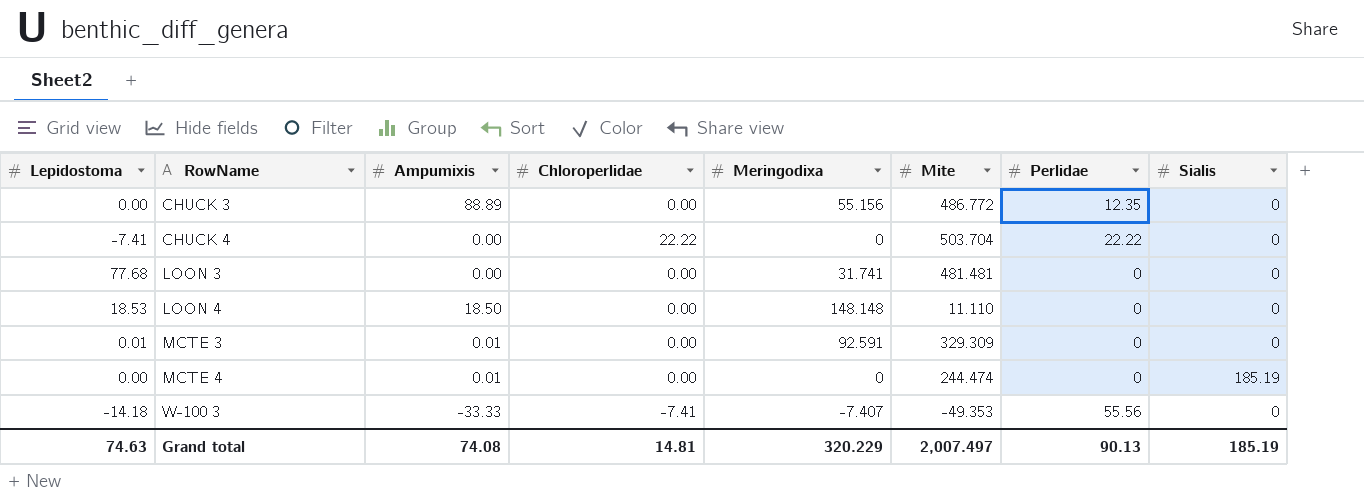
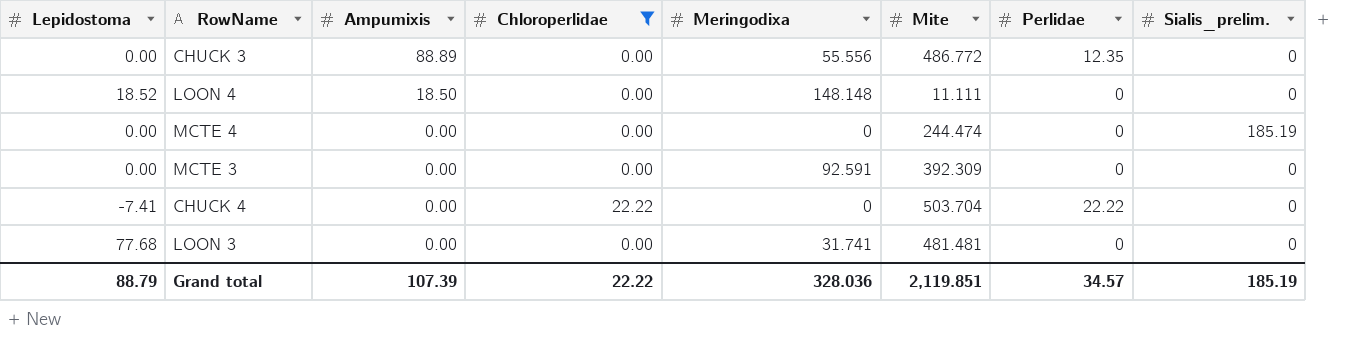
filter: none -> Chloroperlidae != -7.41
row order: RowName ascending -> Ampumixis descending
column name: Sialis -> Sialis_prelim.
CHUCK 3 | Meringodixa: 55.156 -> 55.556
LOON 4 | Lepidostoma: 18.53 -> 18.52
LOON 4 | Mite: 11.110 -> 11.111
MCTE 4 | Ampumixis: 0.01 -> 0.00
MCTE 3 | Lepidostoma: 0.01 -> 0.00
MCTE 3 | Ampumixis: 0.01 -> 0.00
MCTE 3 | Mite: 329.309 -> 392.309
Grand total | Lepidostoma: 74.63 -> 88.79
Grand total | Ampumixis: 74.08 -> 107.39
Grand total | Chloroperlidae: 14.81 -> 22.22
Grand total | Meringodixa: 320.229 -> 328.036
Grand total | Mite: 2,007.497 -> 2,119.851
Grand total | Perlidae: 90.13 -> 34.57

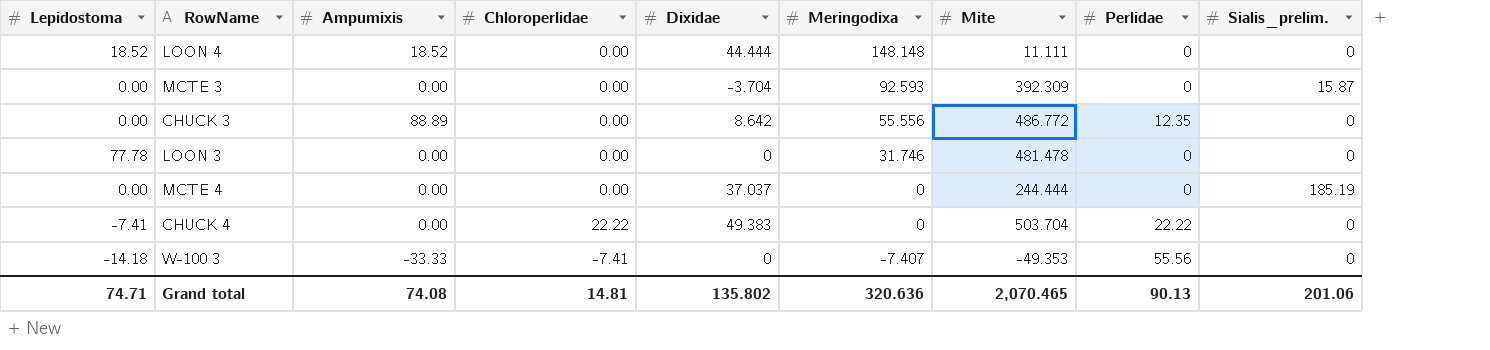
filter: Chloroperlidae != -7.41 -> none
row order: Ampumixis descending -> Meringodixa descending
column Dixidae | position: none -> 5
LOON 4 | Ampumixis: 18.50 -> 18.52
MCTE 3 | Meringodixa: 92.591 -> 92.593
MCTE 3 | Sialis_prelim.: 0 -> 15.87
LOON 3 | Lepidostoma: 77.68 -> 77.78
LOON 3 | Meringodixa: 31.741 -> 31.746
LOON 3 | Mite: 481.481 -> 481.478
MCTE 4 | Mite: 244.474 -> 244.444
Grand total | Lepidostoma: 88.79 -> 74.71
Grand total | Ampumixis: 107.39 -> 74.08
Grand total | Chloroperlidae: 22.22 -> 14.81
Grand total | Meringodixa: 328.036 -> 320.636
Grand total | Mite: 2,119.851 -> 2,070.465
Grand total | Perlidae: 34.57 -> 90.13
Grand total | Sialis_prelim.: 185.19 -> 201.06

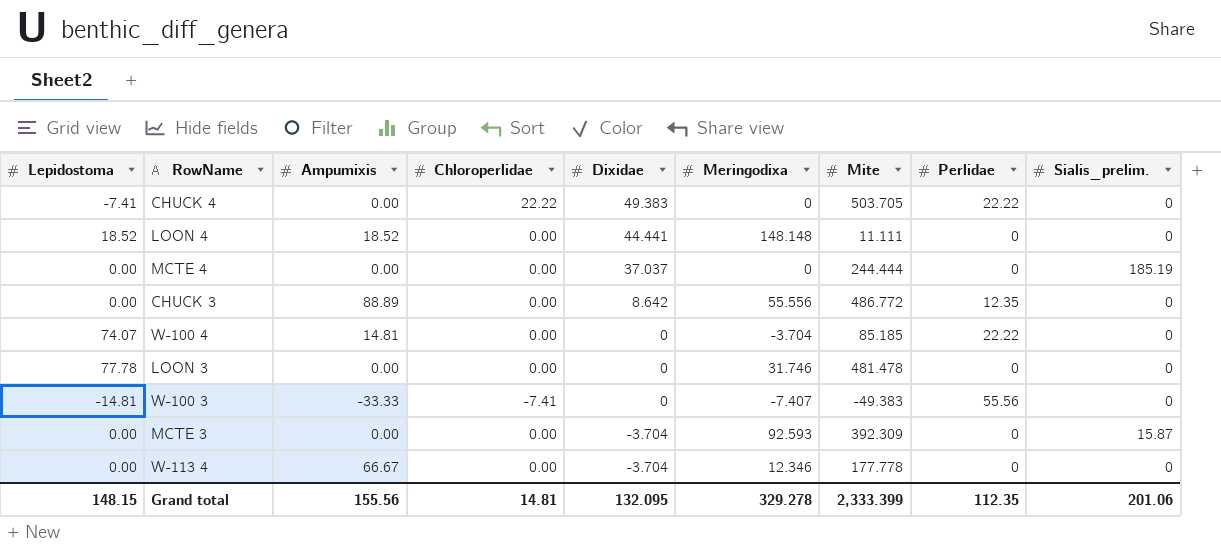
row order: Meringodixa descending -> Dixidae descending
CHUCK 4 | Mite: 503.704 -> 503.705
LOON 4 | Dixidae: 44.444 -> 44.441
row W-100 4: none -> 74.07 | 14.81 | 0.00 | 0 | -3.704 | 85.185 | 22.22 | 0
W-100 3 | Lepidostoma: -14.18 -> -14.81
W-100 3 | Mite: -49.353 -> -49.383
row W-113 4: none -> 0.00 | 66.67 | 0.00 | -3.704 | 12.346 | 177.778 | 0 | 0
Grand total | Lepidostoma: 74.71 -> 148.15
Grand total | Ampumixis: 74.08 -> 155.56
Grand total | Dixidae: 135.802 -> 132.095
Grand total | Meringodixa: 320.636 -> 329.278
Grand total | Mite: 2,070.465 -> 2,333.399
Grand total | Perlidae: 90.13 -> 112.35

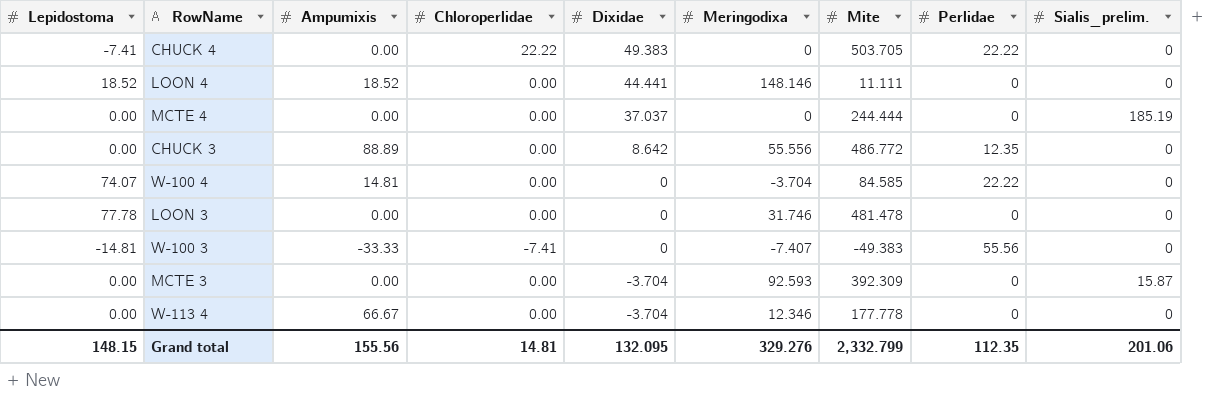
LOON 4 | Meringodixa: 148.148 -> 148.146
W-100 4 | Mite: 85.185 -> 84.585
Grand total | Meringodixa: 329.278 -> 329.276
Grand total | Mite: 2,333.399 -> 2,332.799

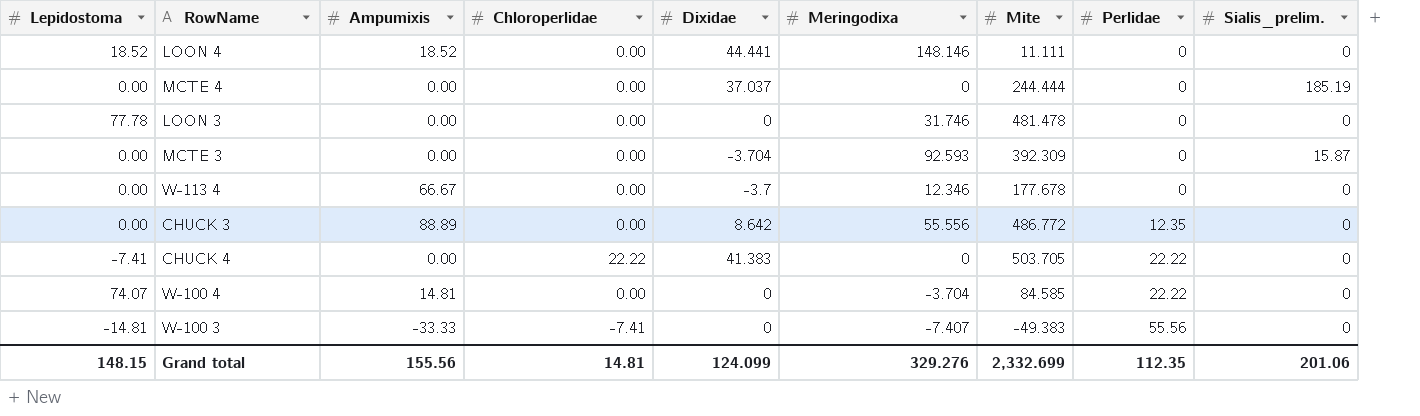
row order: Dixidae descending -> Perlidae ascending
W-113 4 | Dixidae: -3.704 -> -3.7
W-113 4 | Mite: 177.778 -> 177.678
CHUCK 4 | Dixidae: 49.383 -> 41.383
Grand total | Dixidae: 132.095 -> 124.099
Grand total | Mite: 2,332.799 -> 2,332.699

